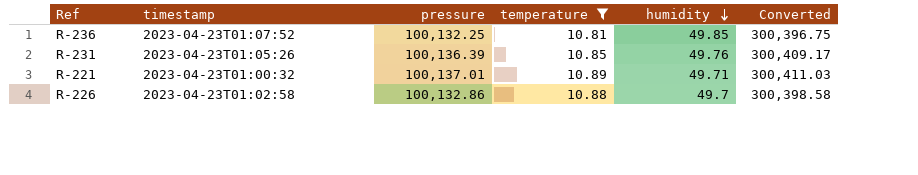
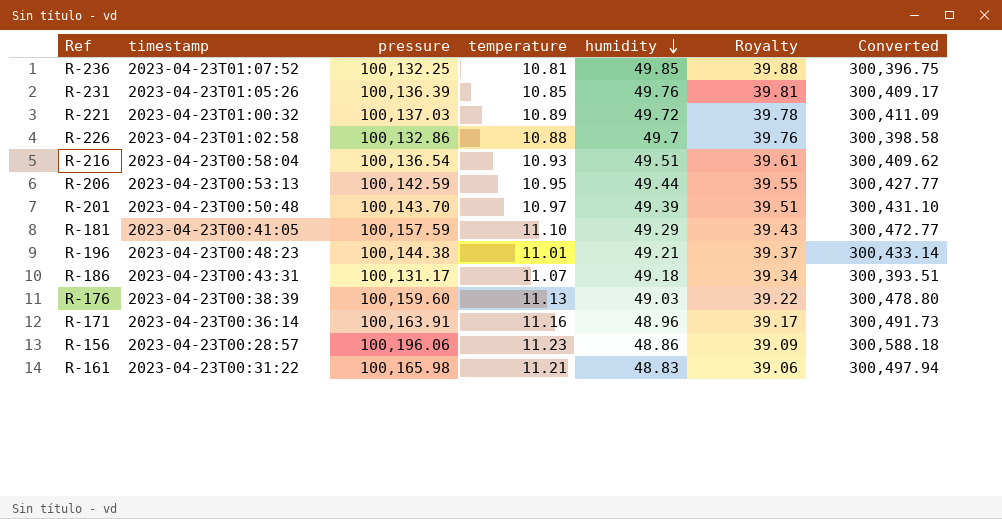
filter: temperature <= 10.89 -> none
column Royalty | formula: none -> [humidity] * 0.8
R-221 | pressure: 100,137.01 -> 100,137.03
R-221 | humidity: 49.71 -> 49.72
R-221 | Converted: 300,411.03 -> 300,411.09

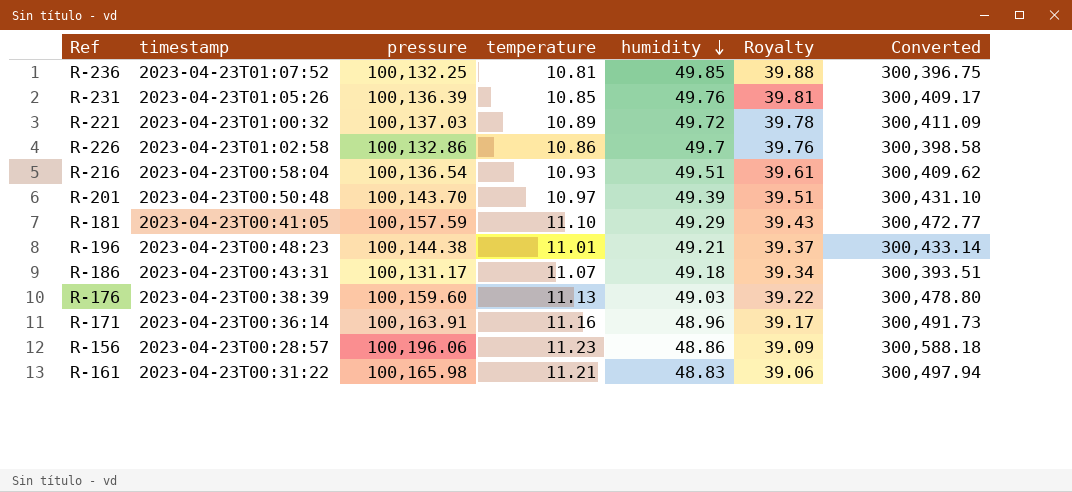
row R-206: 2023-04-23T00:53:13 | 100,142.59 | 10.95 | 49.44 | 39.55 | 300,427.77 -> none
R-226 | temperature: 10.88 -> 10.86

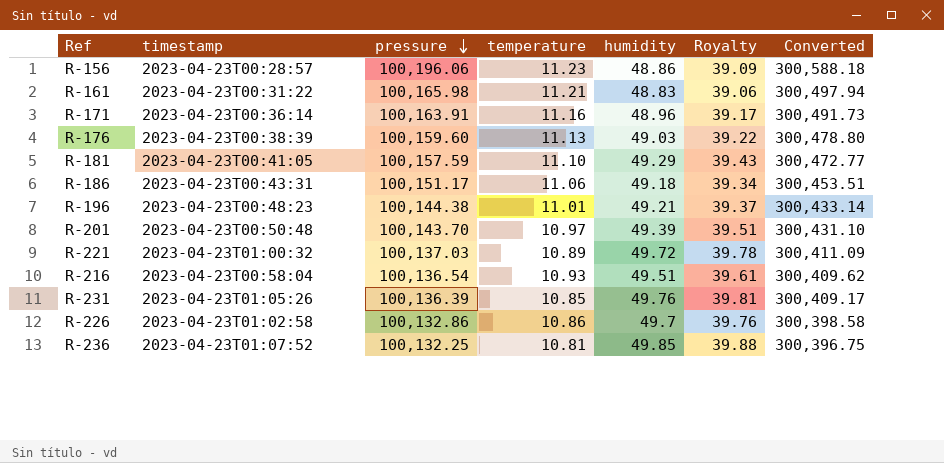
row order: humidity descending -> pressure descending
R-186 | pressure: 100,131.17 -> 100,151.17
R-186 | temperature: 11.07 -> 11.06
R-186 | Converted: 300,393.51 -> 300,453.51

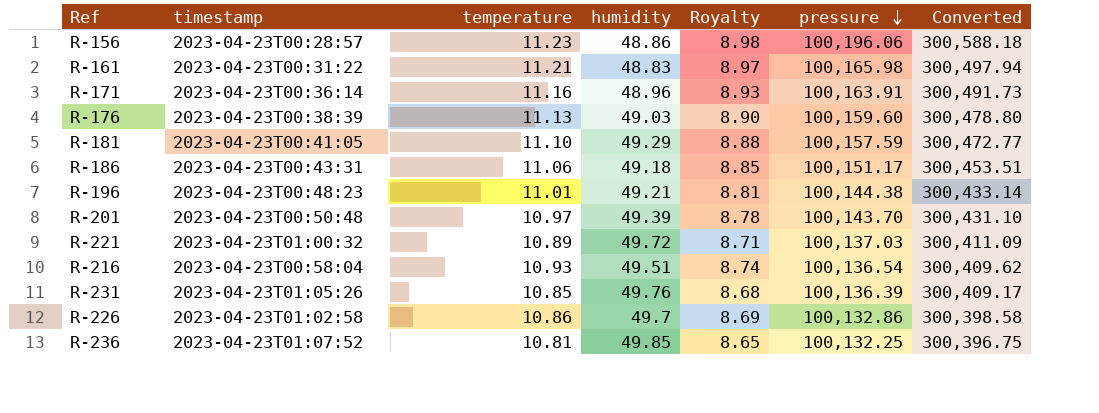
column Royalty | formula: [humidity] * 0.8 -> [temperature] * 0.8
column pressure | position: 3 -> 6

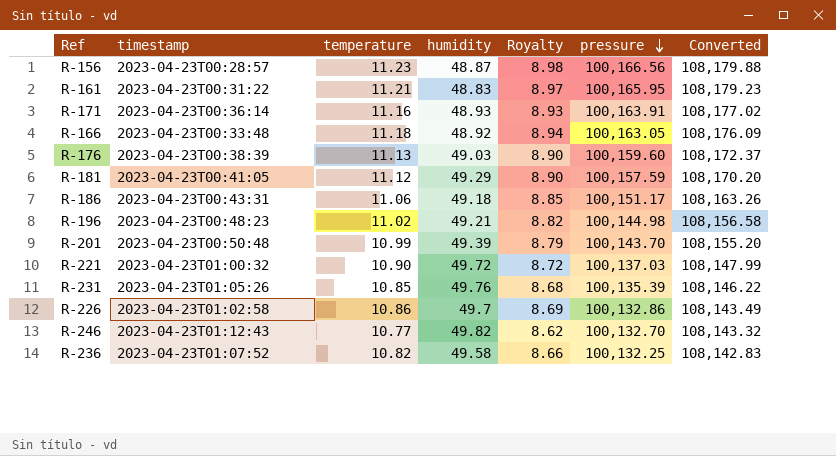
column Converted | formula: [pressure] * 3 -> [pressure] * 1.08
row R-216: 2023-04-23T00:58:04 | 10.93 | 49.51 | 8.74 | 100,136.54 | 300,409.62 -> none
R-156 | humidity: 48.86 -> 48.87
R-156 | pressure: 100,196.06 -> 100,166.56
R-161 | pressure: 100,165.98 -> 100,165.95
R-171 | humidity: 48.96 -> 48.93
row R-166: none -> 2023-04-23T00:33:48 | 11.18 | 48.92 | 8.94 | 100,163.05 | 108,176.09
R-181 | temperature: 11.10 -> 11.12
R-181 | Royalty: 8.88 -> 8.90
R-196 | temperature: 11.01 -> 11.02
R-196 | Royalty: 8.81 -> 8.82
R-196 | pressure: 100,144.38 -> 100,144.98
R-201 | temperature: 10.97 -> 10.99
R-201 | Royalty: 8.78 -> 8.79
R-221 | temperature: 10.89 -> 10.90
R-221 | Royalty: 8.71 -> 8.72
R-231 | pressure: 100,136.39 -> 100,135.39
row R-246: none -> 2023-04-23T01:12:43 | 10.77 | 49.82 | 8.62 | 100,132.70 | 108,143.32
R-236 | temperature: 10.81 -> 10.82
R-236 | humidity: 49.85 -> 49.58
R-236 | Royalty: 8.65 -> 8.66

